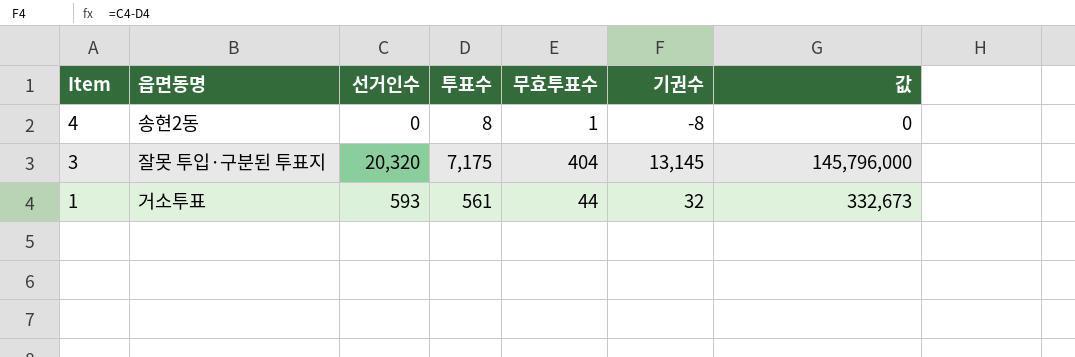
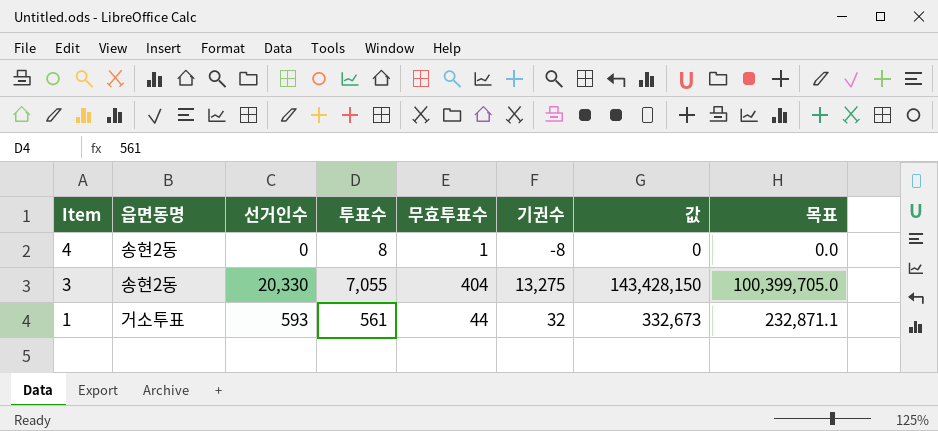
column 목표 | formula: none -> [값] * 0.7
3 | 읍면동명: 잘못 투입·구분된 투표지 -> 송현2동
3 | 선거인수: 20,320 -> 20,330
3 | 투표수: 7,175 -> 7,055
3 | 기권수: 13,145 -> 13,275
3 | 값: 145,796,000 -> 143,428,150

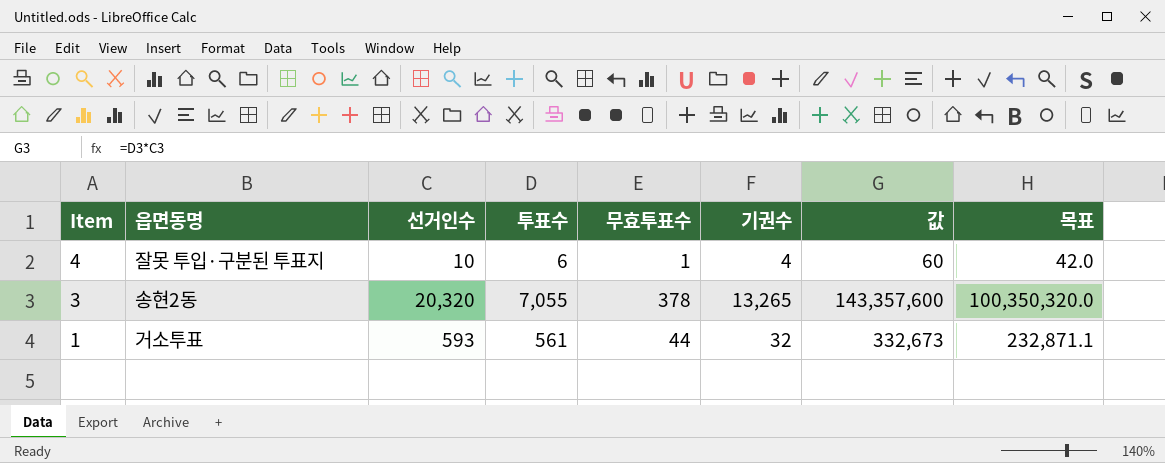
4 | 읍면동명: 송현2동 -> 잘못 투입·구분된 투표지
4 | 선거인수: 0 -> 10
4 | 투표수: 8 -> 6
4 | 기권수: -8 -> 4
4 | 값: 0 -> 60
4 | 목표: 0.0 -> 42.0
3 | 선거인수: 20,330 -> 20,320
3 | 무효투표수: 404 -> 378
3 | 기권수: 13,275 -> 13,265
3 | 값: 143,428,150 -> 143,357,600
3 | 목표: 100,399,705.0 -> 100,350,320.0

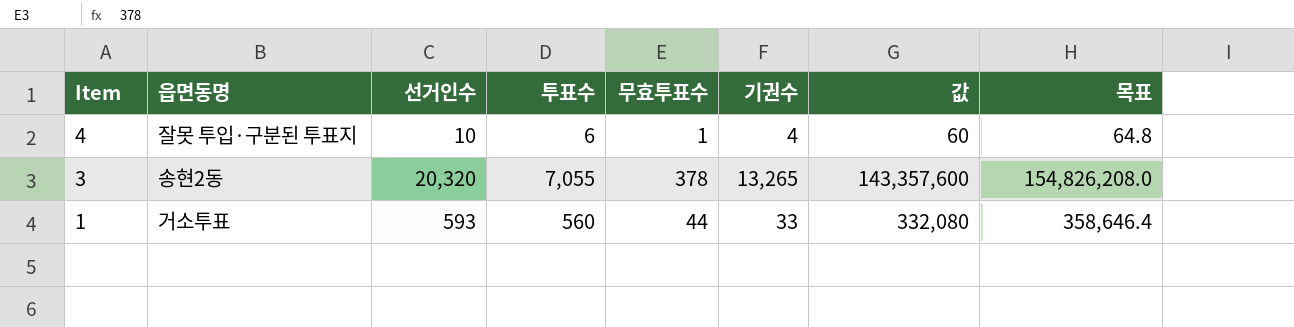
column 목표 | formula: [값] * 0.7 -> [값] * 1.08
1 | 투표수: 561 -> 560
1 | 기권수: 32 -> 33
1 | 값: 332,673 -> 332,080

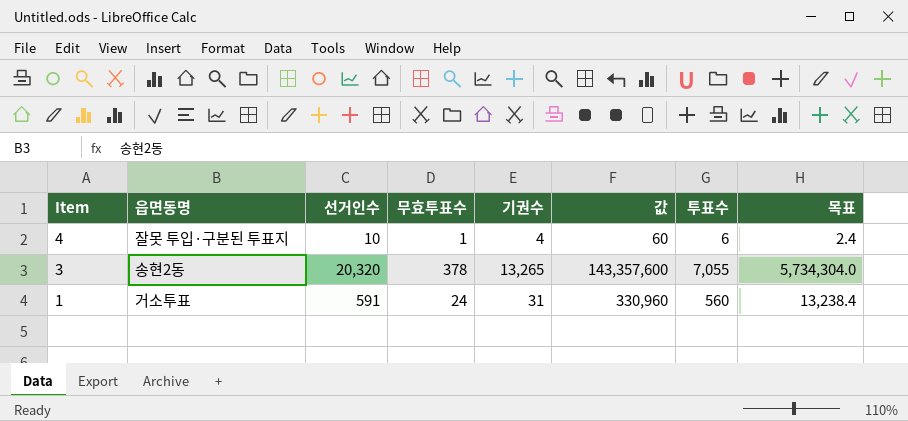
column 투표수 | position: 4 -> 7
column 목표 | formula: [값] * 1.08 -> [값] * 0.04
1 | 선거인수: 593 -> 591
1 | 무효투표수: 44 -> 24
1 | 기권수: 33 -> 31
1 | 값: 332,080 -> 330,960

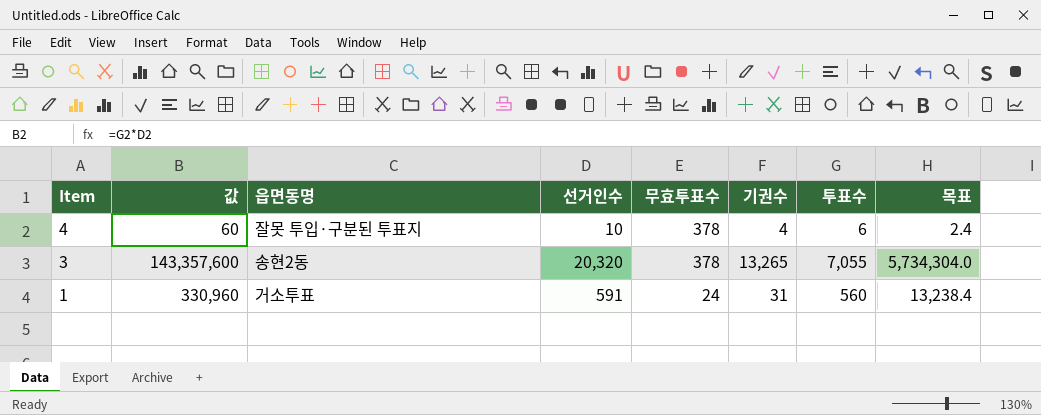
column 값 | position: 6 -> 2
4 | 무효투표수: 1 -> 378

